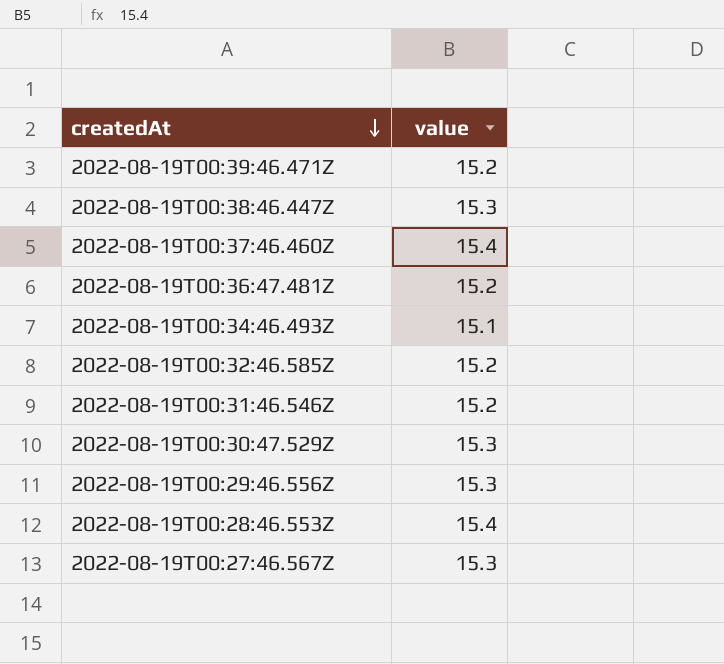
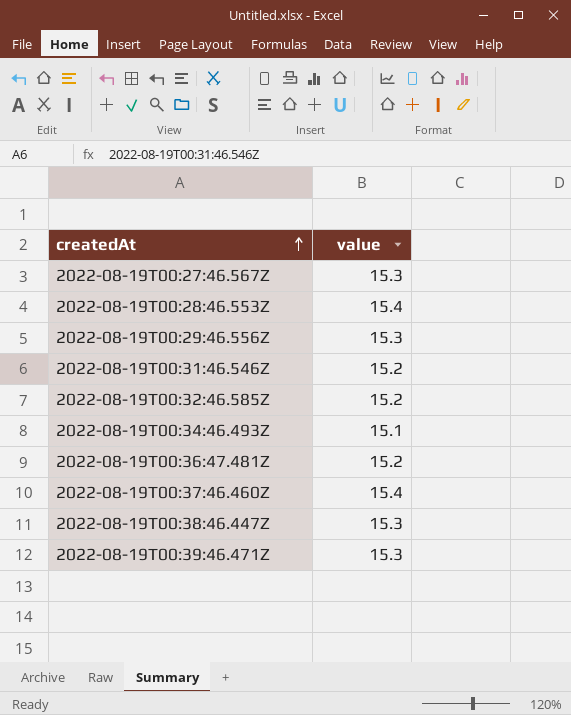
row order: createdAt descending -> createdAt ascending
row 2022-08-19T00:30:47.529Z: 15.3 -> none
2022-08-19T00:39:46.471Z | value: 15.2 -> 15.3

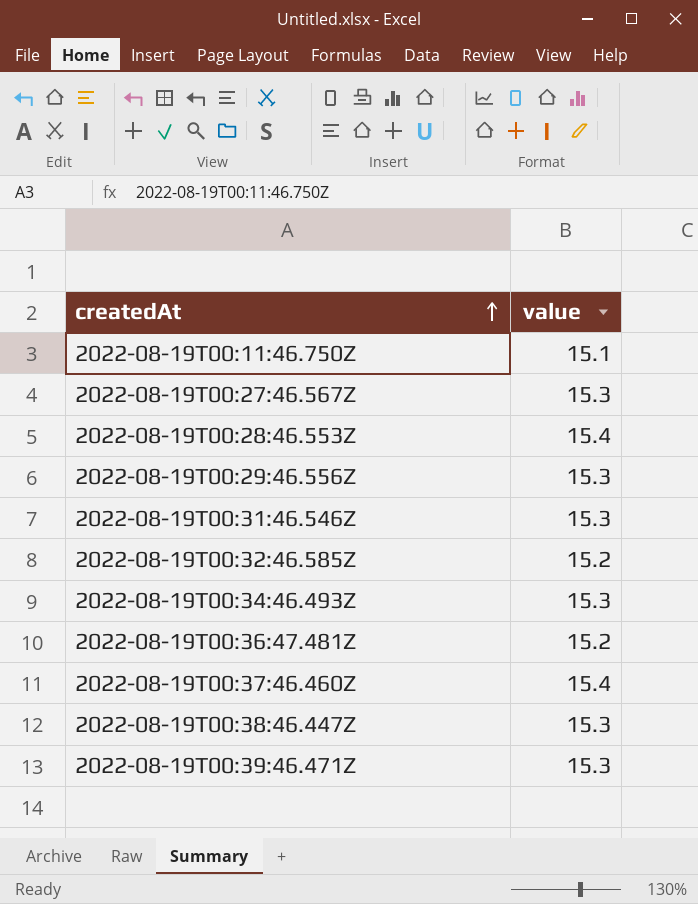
row 2022-08-19T00:11:46.750Z: none -> 15.1
2022-08-19T00:31:46.546Z | value: 15.2 -> 15.3
2022-08-19T00:34:46.493Z | value: 15.1 -> 15.3

